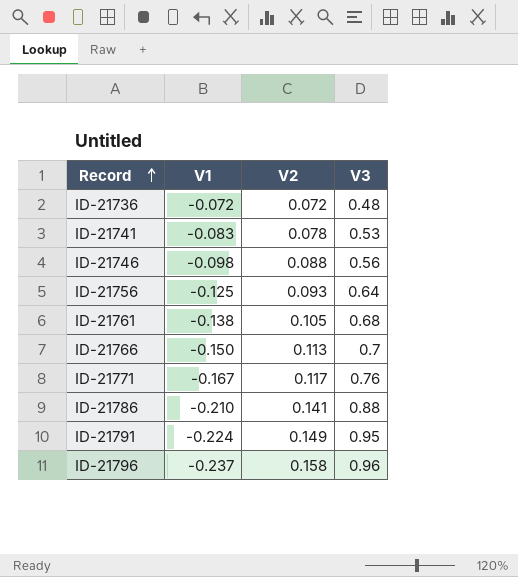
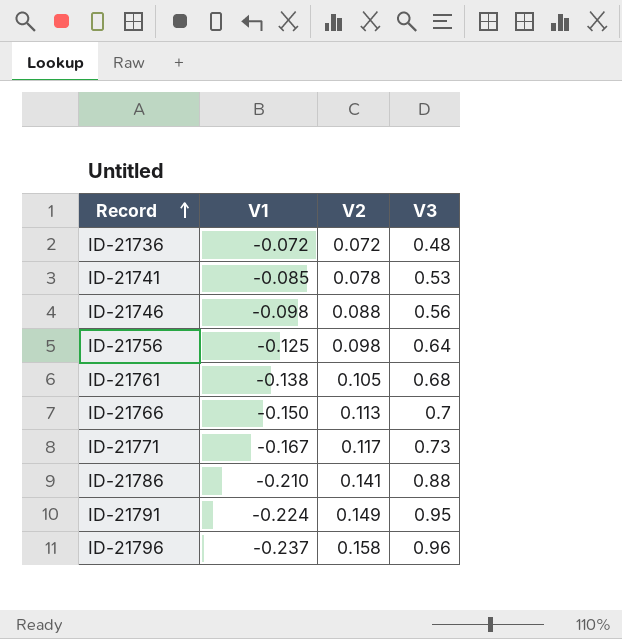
ID-21741 | V1: -0.083 -> -0.085
ID-21756 | V2: 0.093 -> 0.098
ID-21771 | V3: 0.76 -> 0.73

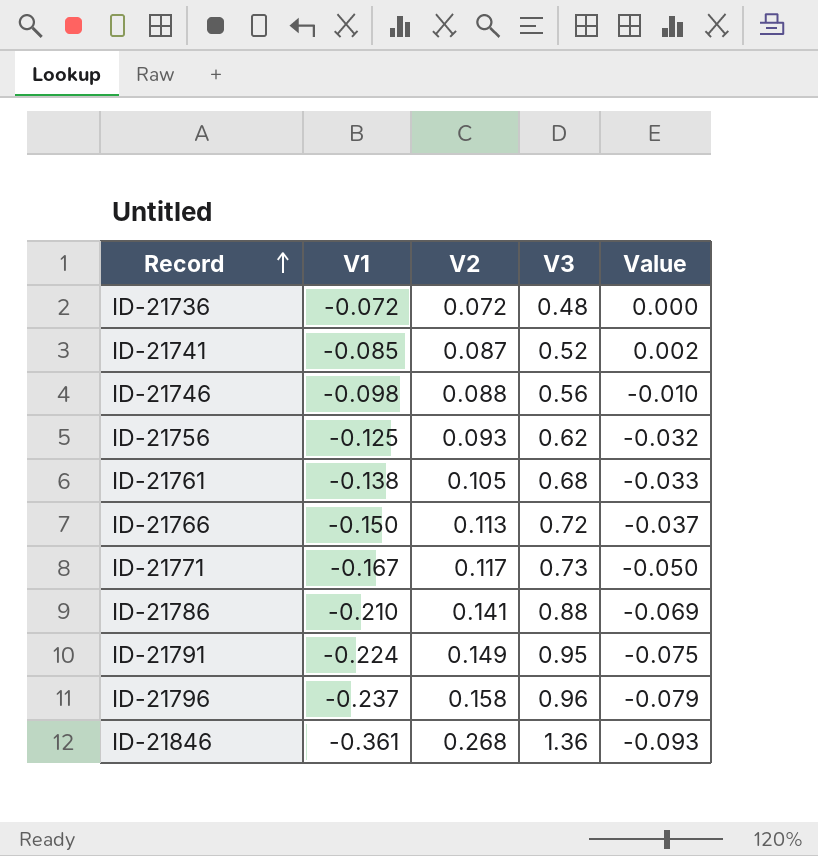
column Value | formula: none -> [V1] + [V2]
ID-21741 | V2: 0.078 -> 0.087
ID-21741 | V3: 0.53 -> 0.52
ID-21756 | V2: 0.098 -> 0.093
ID-21756 | V3: 0.64 -> 0.62
ID-21766 | V3: 0.7 -> 0.72
row ID-21846: none -> -0.361 | 0.268 | 1.36 | -0.093

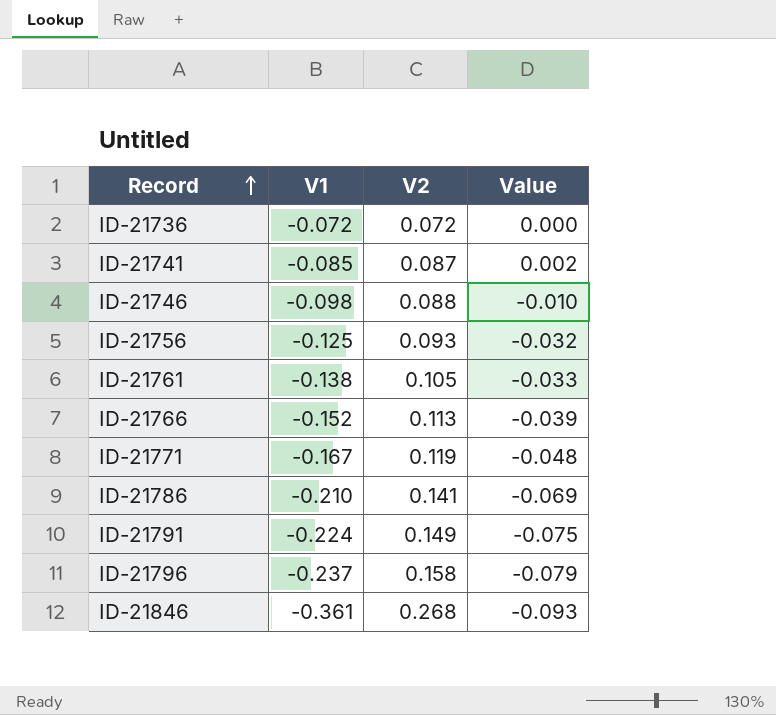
column V3 | position: 4 -> none
ID-21766 | V1: -0.150 -> -0.152
ID-21766 | Value: -0.037 -> -0.039
ID-21771 | V2: 0.117 -> 0.119
ID-21771 | Value: -0.050 -> -0.048

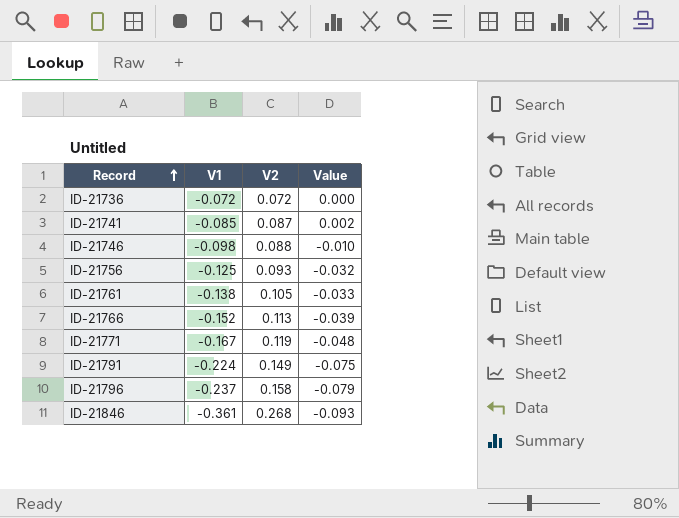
row ID-21786: -0.210 | 0.141 | -0.069 -> none

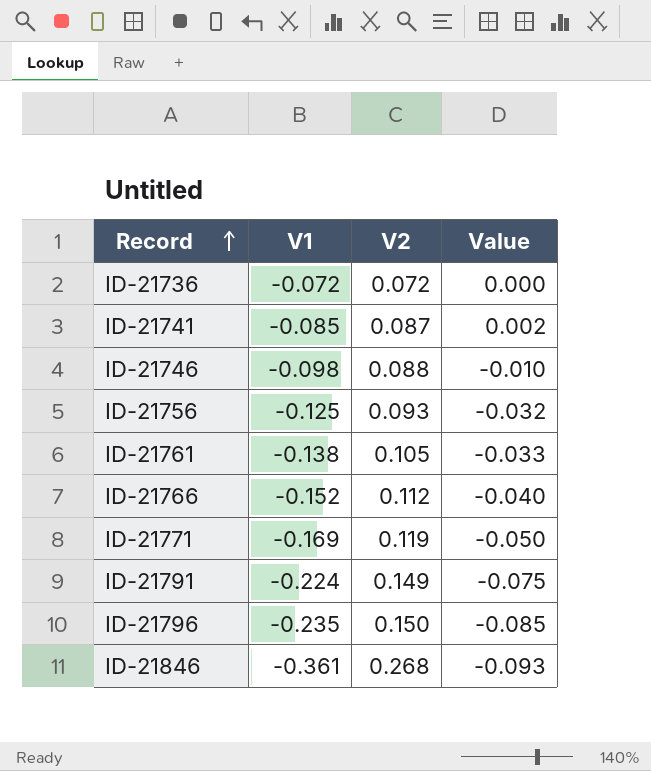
ID-21766 | V2: 0.113 -> 0.112
ID-21766 | Value: -0.039 -> -0.040
ID-21771 | V1: -0.167 -> -0.169
ID-21771 | Value: -0.048 -> -0.050
ID-21796 | V1: -0.237 -> -0.235
ID-21796 | V2: 0.158 -> 0.150
ID-21796 | Value: -0.079 -> -0.085

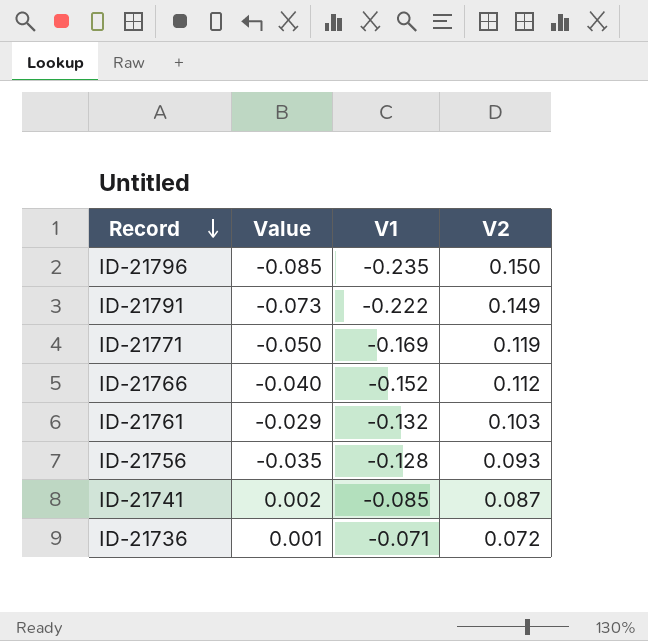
row order: Record ascending -> Record descending
column Value | position: 4 -> 2
row ID-21746: -0.098 | 0.088 | -0.010 -> none
row ID-21846: -0.361 | 0.268 | -0.093 -> none
ID-21791 | Value: -0.075 -> -0.073
ID-21791 | V1: -0.224 -> -0.222
ID-21761 | Value: -0.033 -> -0.029
ID-21761 | V1: -0.138 -> -0.132
ID-21761 | V2: 0.105 -> 0.103
ID-21756 | Value: -0.032 -> -0.035
ID-21756 | V1: -0.125 -> -0.128
ID-21736 | Value: 0.000 -> 0.001
ID-21736 | V1: -0.072 -> -0.071

